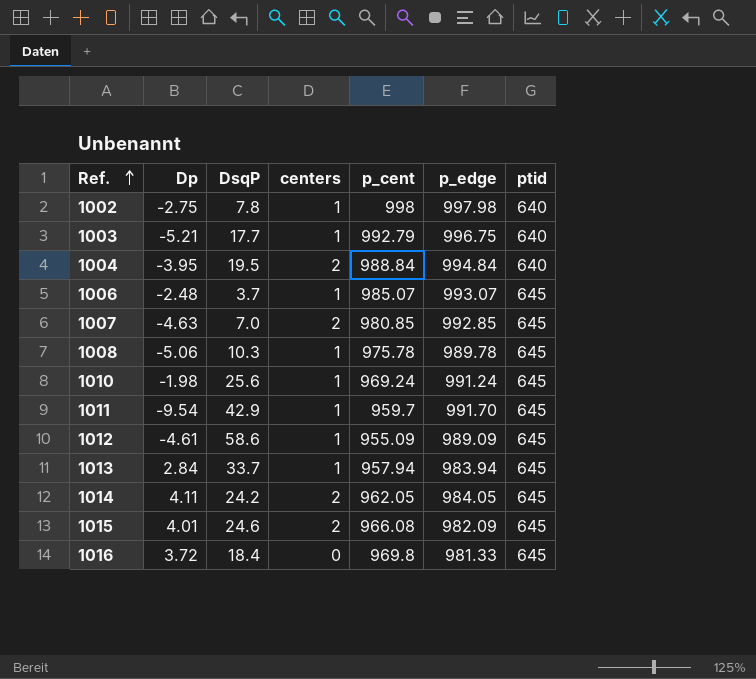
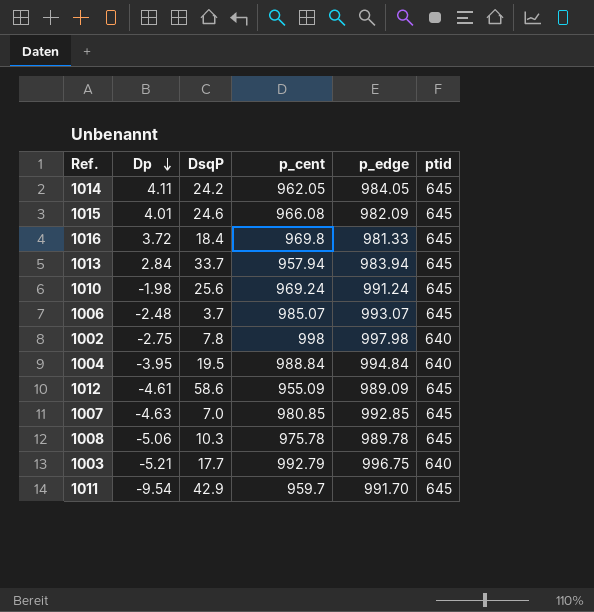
row order: Ref. ascending -> Dp descending
column centers | position: 4 -> none

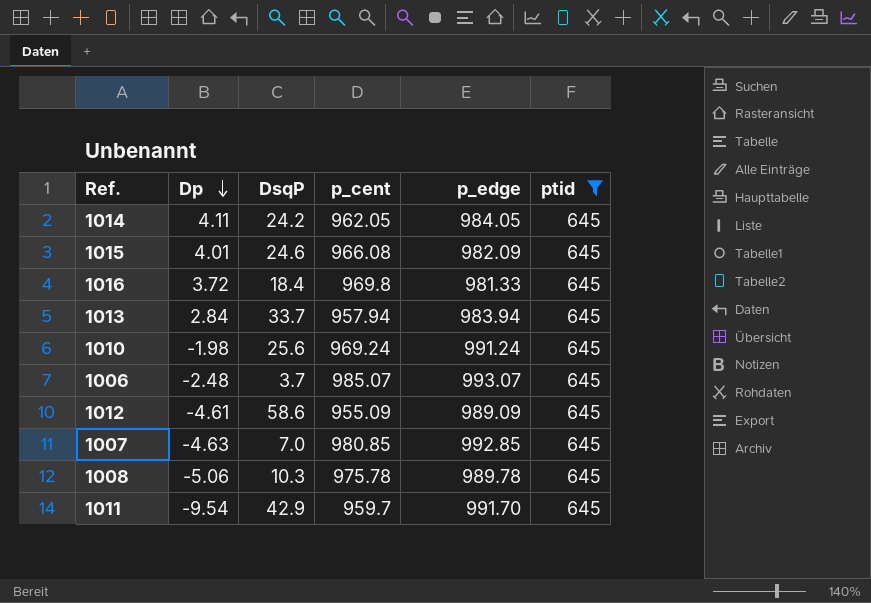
filter: none -> ptid = 645

